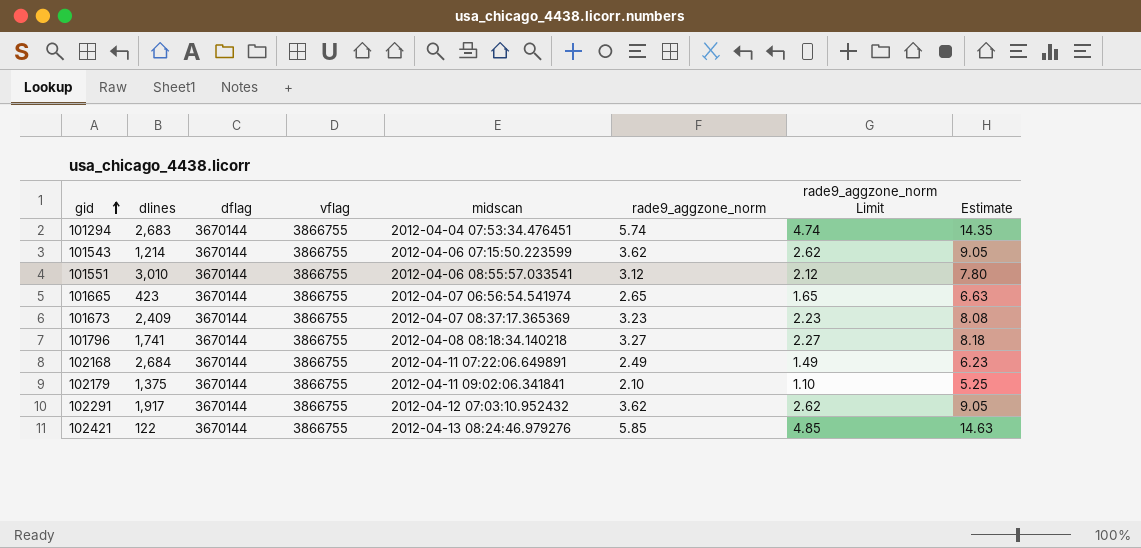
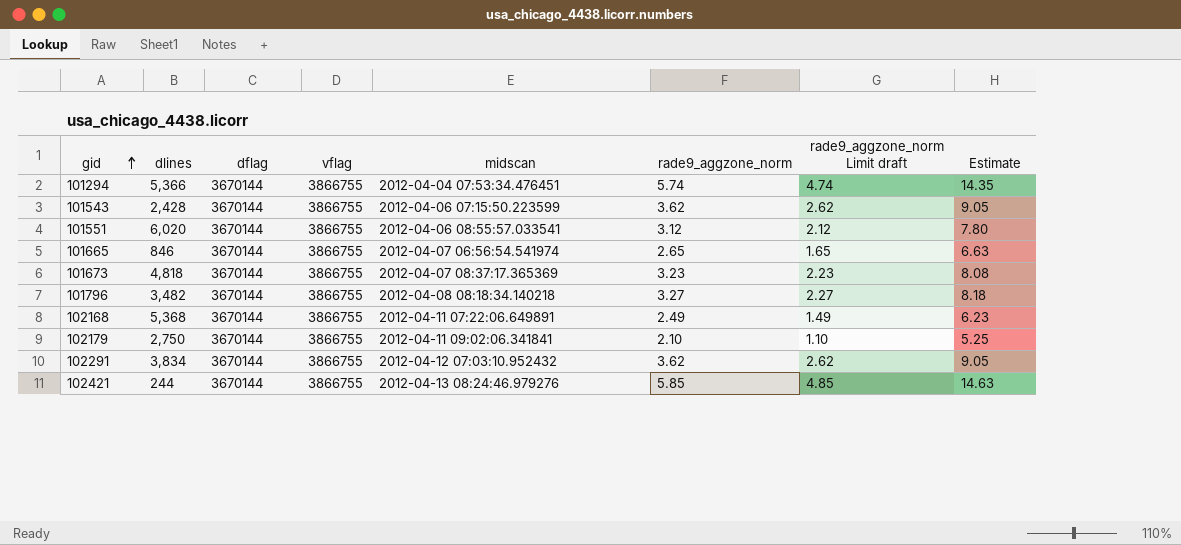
column name: rade9_aggzone_norm Limit -> rade9_aggzone_norm Limit draft
101294 | dlines: 2,683 -> 5,366
101543 | dlines: 1,214 -> 2,428
101551 | dlines: 3,010 -> 6,020
101665 | dlines: 423 -> 846
101673 | dlines: 2,409 -> 4,818
101796 | dlines: 1,741 -> 3,482
102168 | dlines: 2,684 -> 5,368
102179 | dlines: 1,375 -> 2,750
102291 | dlines: 1,917 -> 3,834
102421 | dlines: 122 -> 244

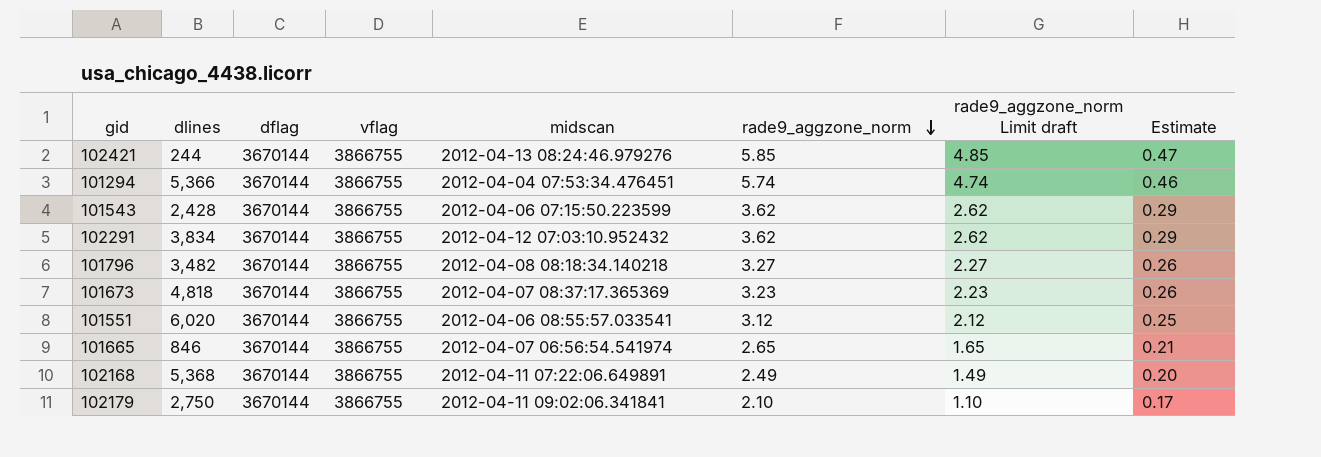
row order: gid ascending -> rade9_aggzone_norm descending
column Estimate | formula: [rade9_aggzone_norm] * 2.5 -> [rade9_aggzone_norm] * 0.08

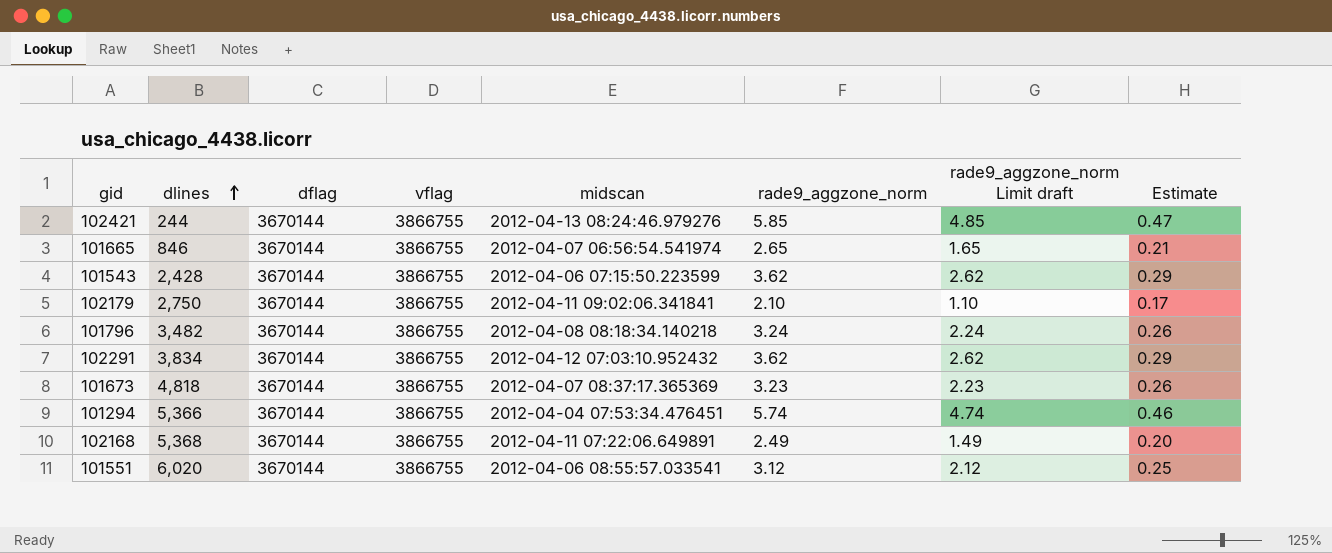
row order: rade9_aggzone_norm descending -> dlines ascending
101796 | rade9_aggzone_norm: 3.27 -> 3.24
101796 | rade9_aggzone_norm Limit draft: 2.27 -> 2.24

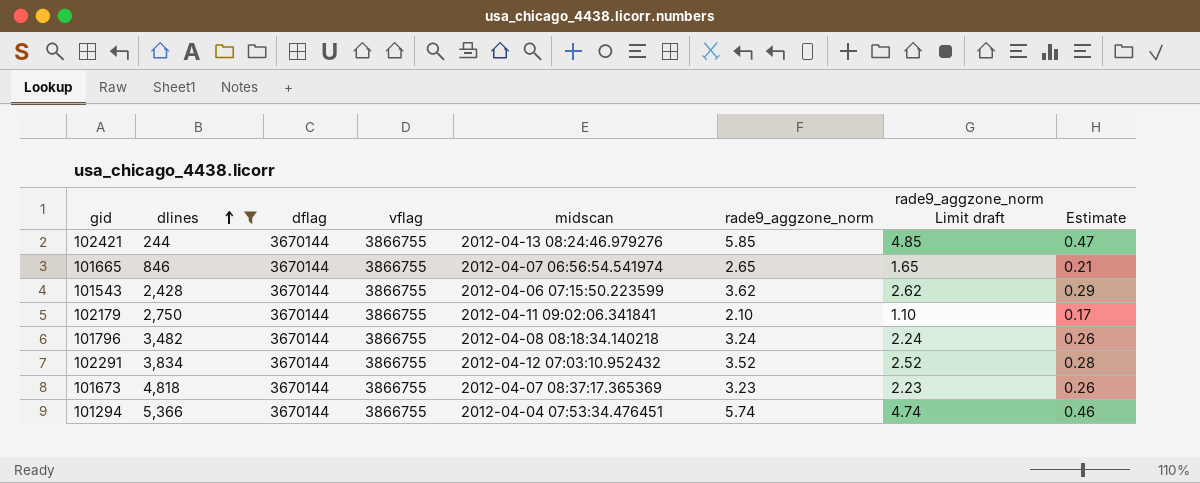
filter: none -> dlines <= 5,366
102291 | rade9_aggzone_norm: 3.62 -> 3.52
102291 | rade9_aggzone_norm Limit draft: 2.62 -> 2.52
102291 | Estimate: 0.29 -> 0.28

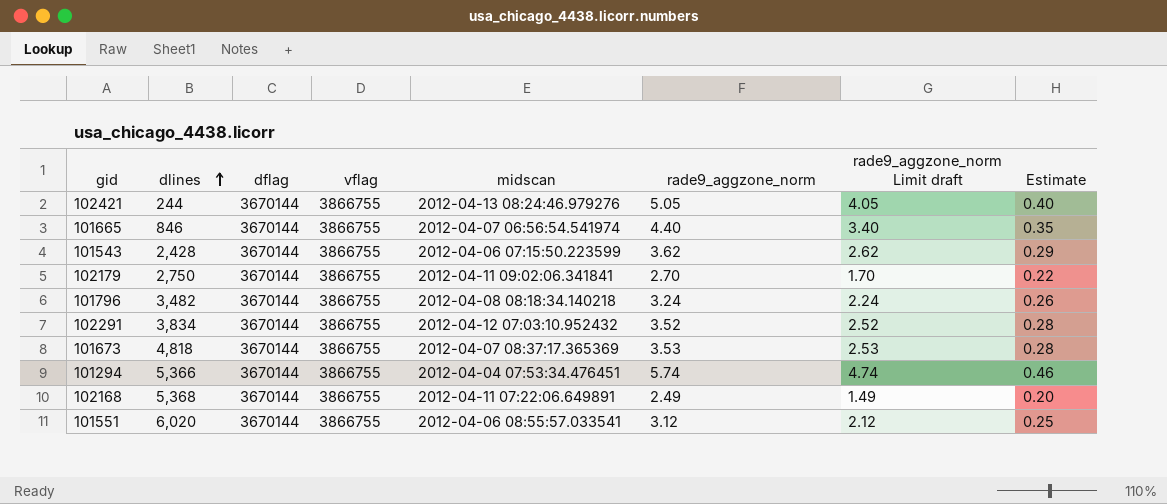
filter: dlines <= 5,366 -> none
102421 | rade9_aggzone_norm: 5.85 -> 5.05
102421 | rade9_aggzone_norm Limit draft: 4.85 -> 4.05
102421 | Estimate: 0.47 -> 0.40
101665 | rade9_aggzone_norm: 2.65 -> 4.40
101665 | rade9_aggzone_norm Limit draft: 1.65 -> 3.40
101665 | Estimate: 0.21 -> 0.35
102179 | rade9_aggzone_norm: 2.10 -> 2.70
102179 | rade9_aggzone_norm Limit draft: 1.10 -> 1.70
102179 | Estimate: 0.17 -> 0.22
101673 | rade9_aggzone_norm: 3.23 -> 3.53
101673 | rade9_aggzone_norm Limit draft: 2.23 -> 2.53
101673 | Estimate: 0.26 -> 0.28

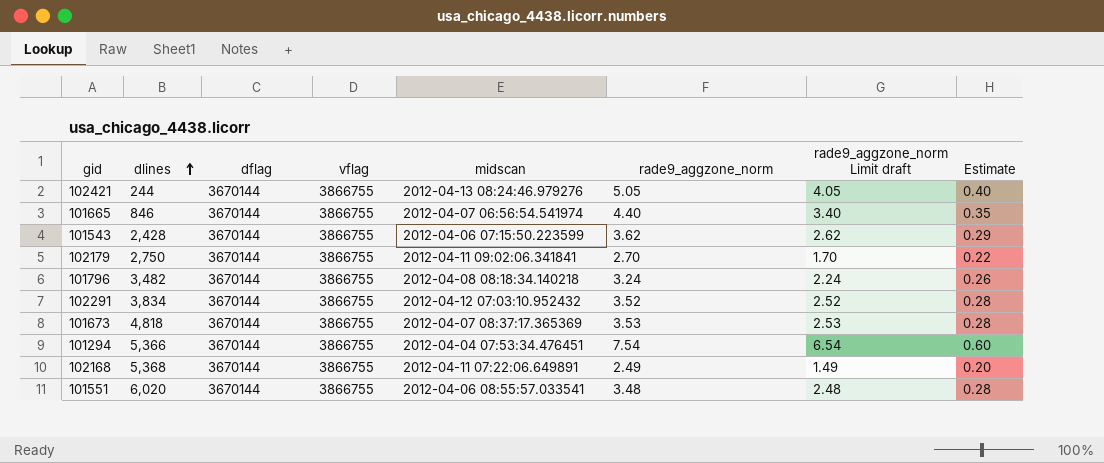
101294 | rade9_aggzone_norm: 5.74 -> 7.54
101294 | rade9_aggzone_norm Limit draft: 4.74 -> 6.54
101294 | Estimate: 0.46 -> 0.60
101551 | rade9_aggzone_norm: 3.12 -> 3.48
101551 | rade9_aggzone_norm Limit draft: 2.12 -> 2.48
101551 | Estimate: 0.25 -> 0.28

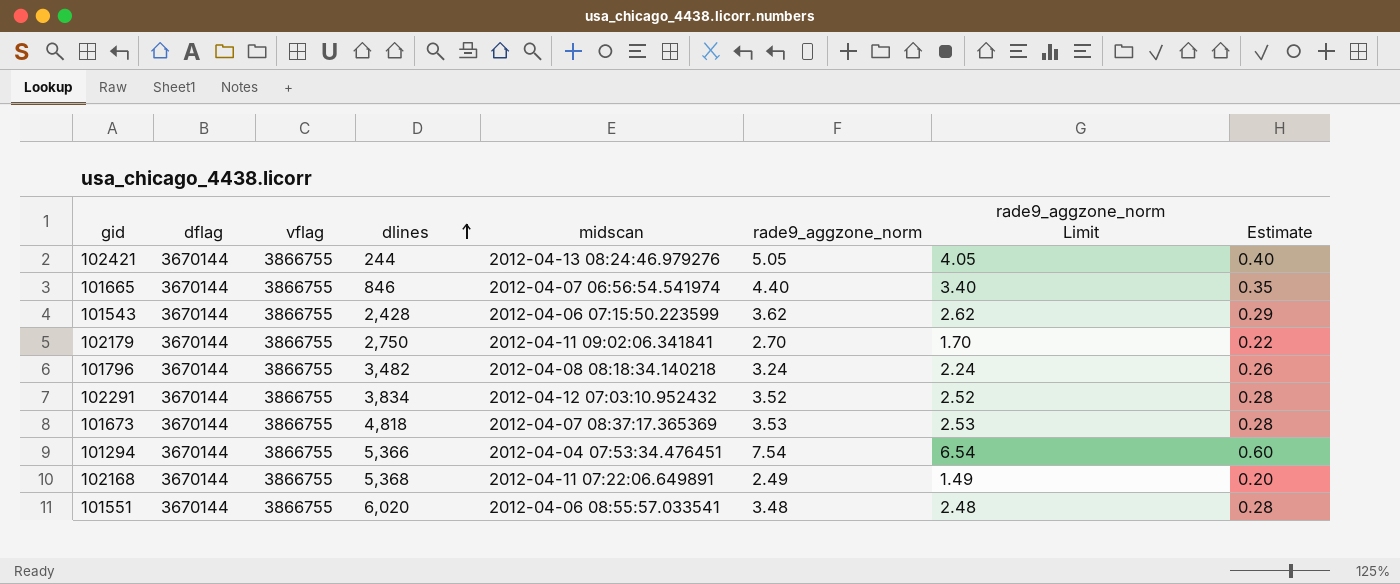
column dlines | position: 2 -> 4
column name: rade9_aggzone_norm Limit draft -> rade9_aggzone_norm Limit

